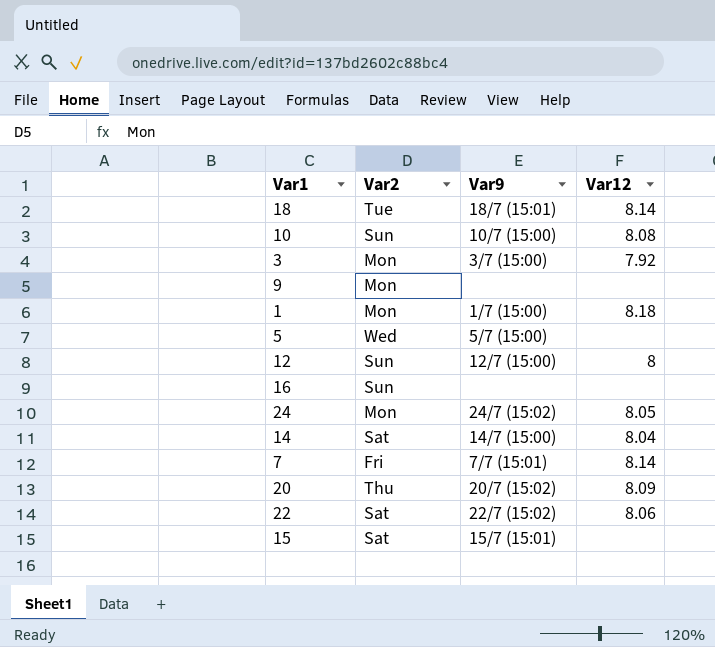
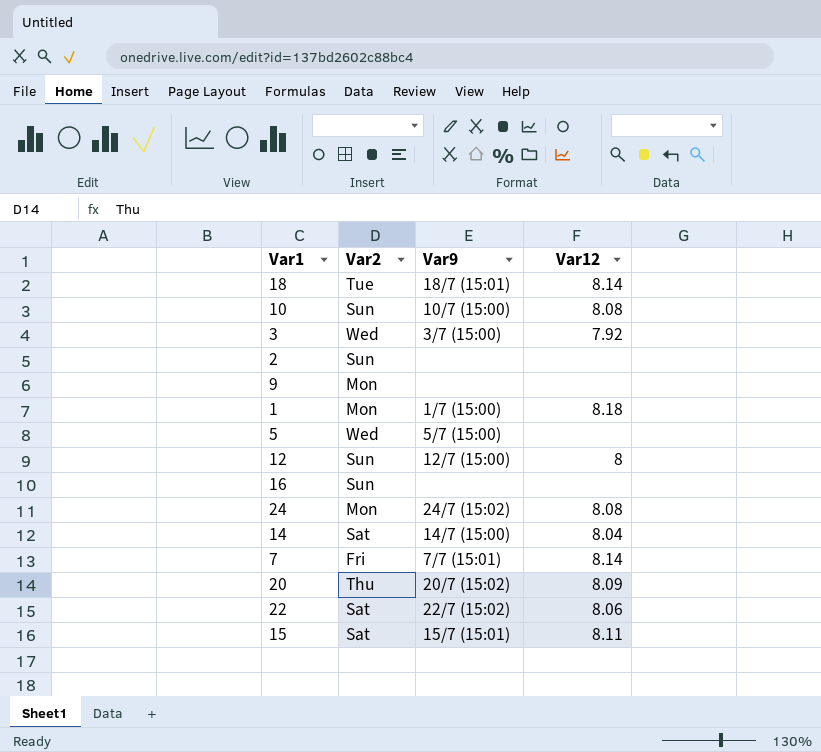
3 | Var2: Mon -> Wed
row 2: none -> Sun | none | none
24 | Var12: 8.05 -> 8.08
15 | Var12: none -> 8.11

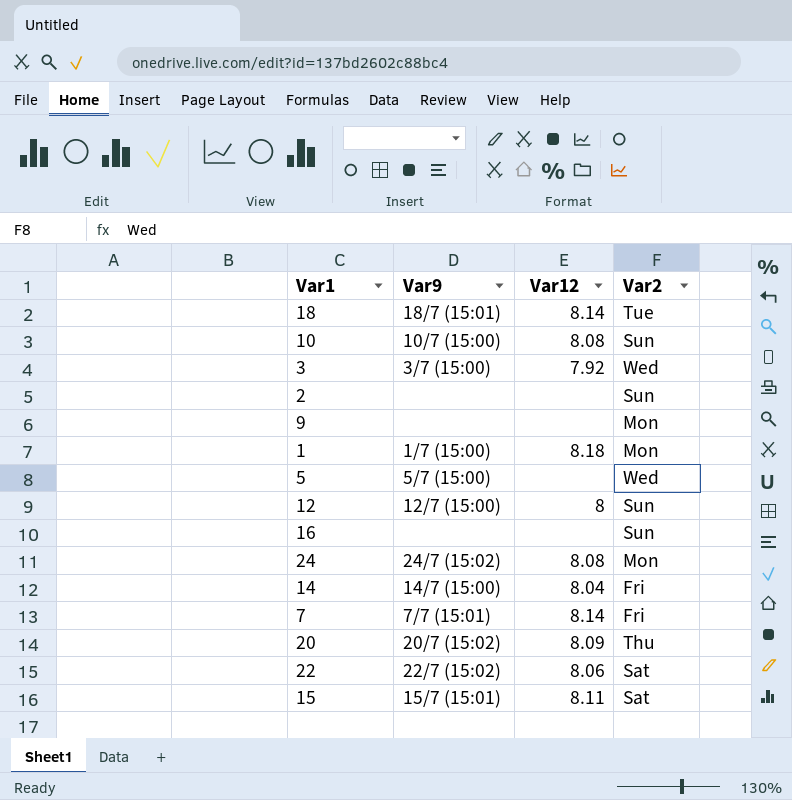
column Var2 | position: 2 -> 4
14 | Var2: Sat -> Fri

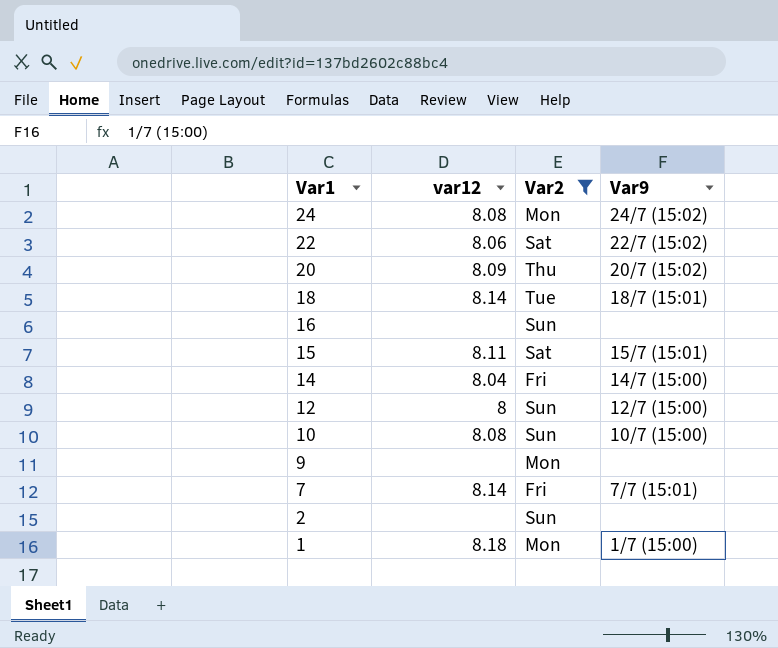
filter: none -> Var2 != Wed
row order: none -> Var1 descending
column name: Var12 -> var12
column Var9 | position: 2 -> 4

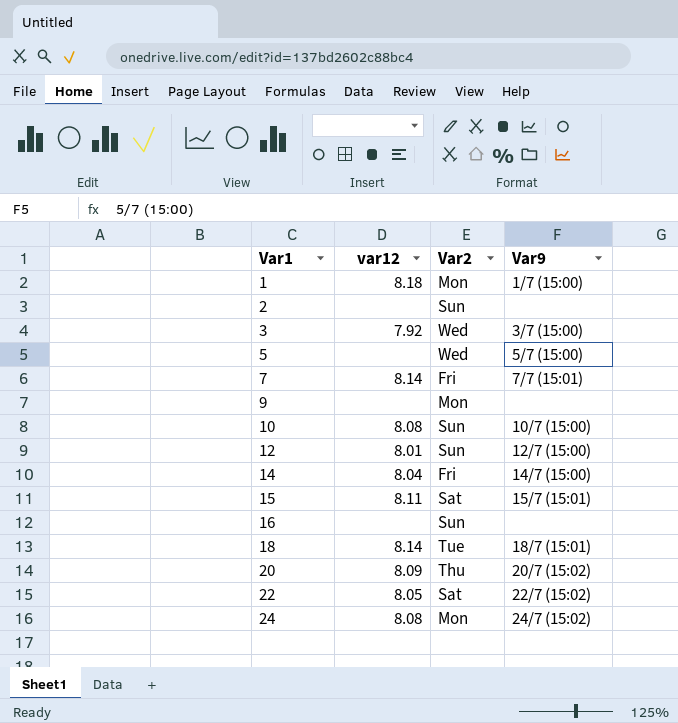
filter: Var2 != Wed -> none
row order: Var1 descending -> Var1 ascending
12 | var12: 8 -> 8.01
22 | var12: 8.06 -> 8.05

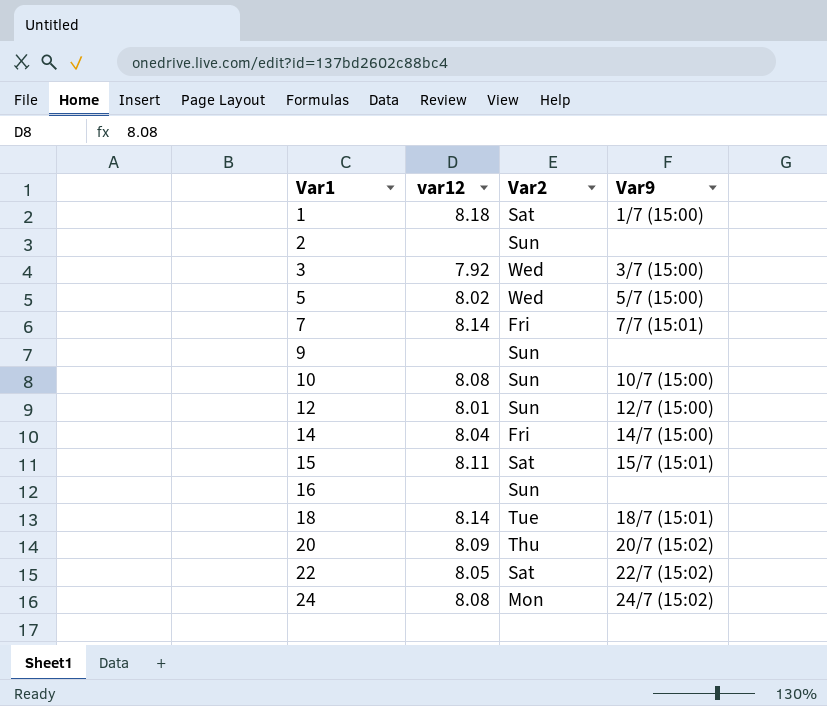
1 | Var2: Mon -> Sat
5 | var12: none -> 8.02
9 | Var2: Mon -> Sun

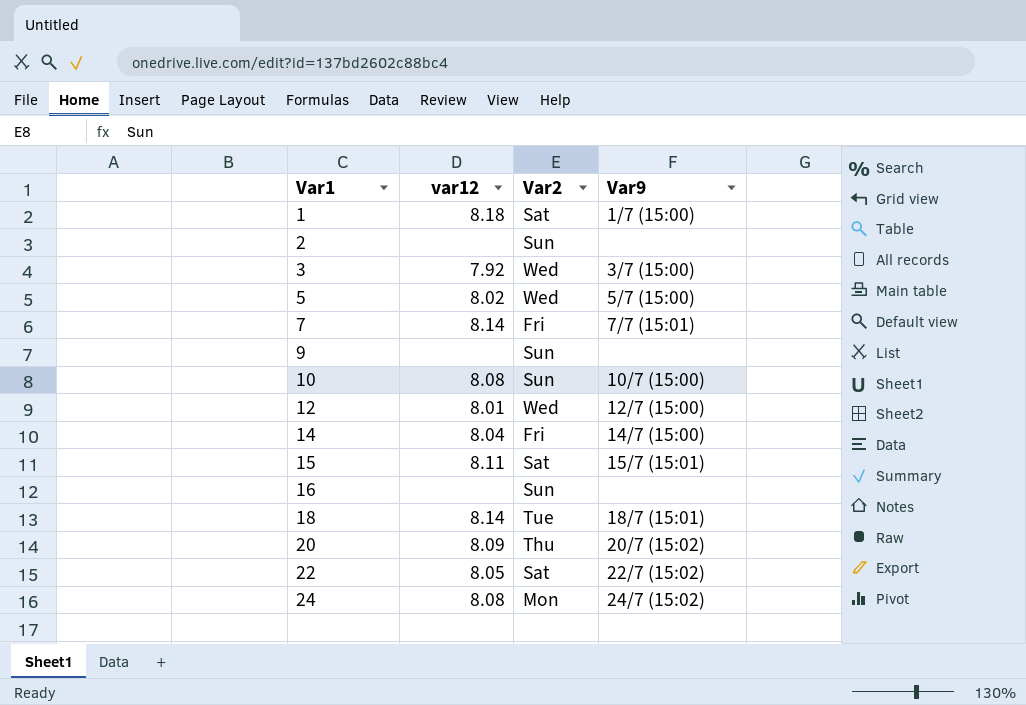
12 | Var2: Sun -> Wed

